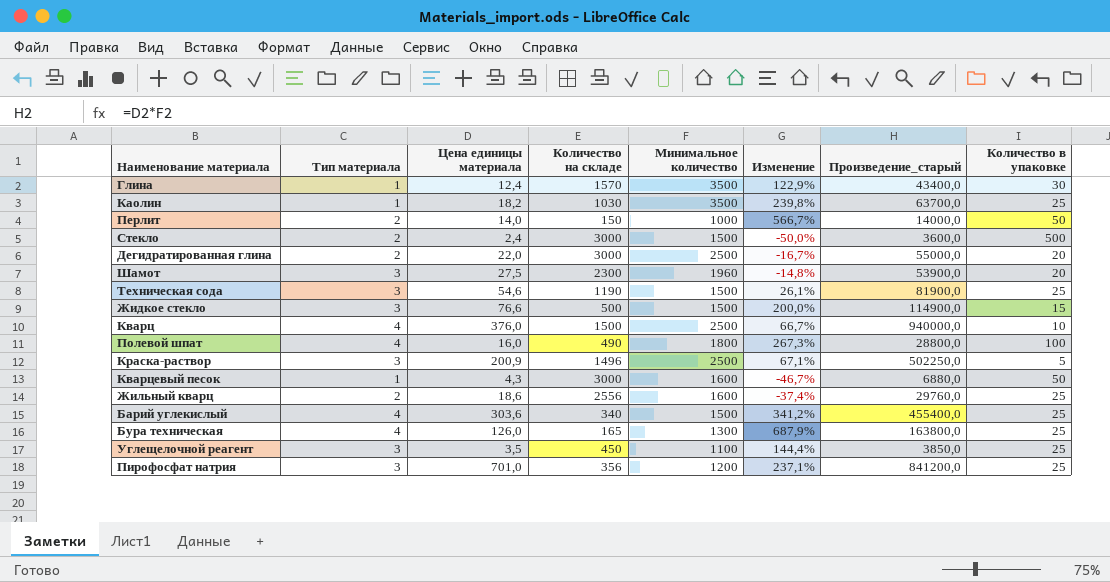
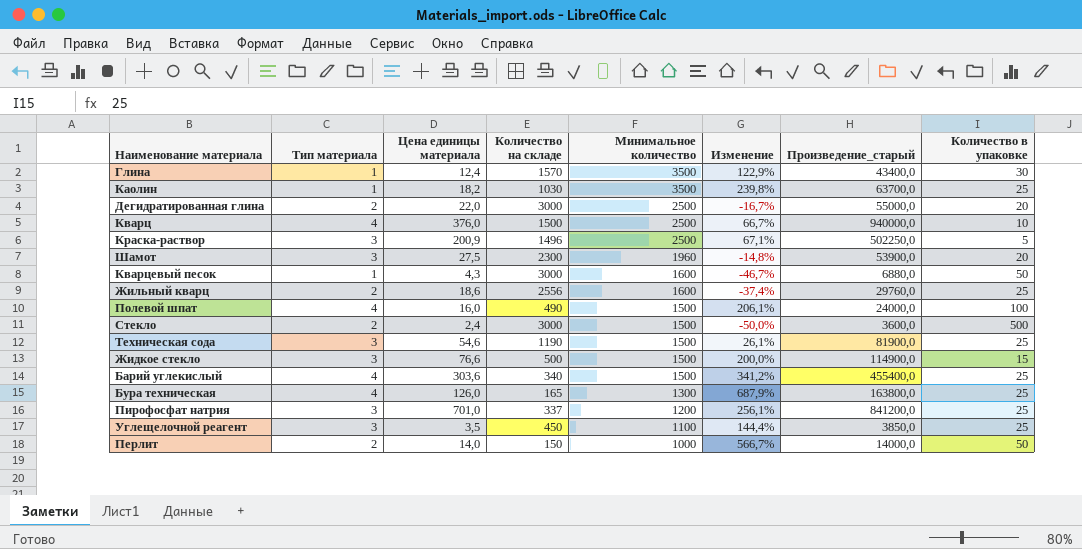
row order: none -> Минимальное количество descending
Полевой шпат | Минимальное количество: 1800 -> 1500
Полевой шпат | Изменение: 267,3% -> 206,1%
Полевой шпат | Произведение_старый: 28800,0 -> 24000,0
Пирофосфат натрия | Количество на складе: 356 -> 337
Пирофосфат натрия | Изменение: 237,1% -> 256,1%

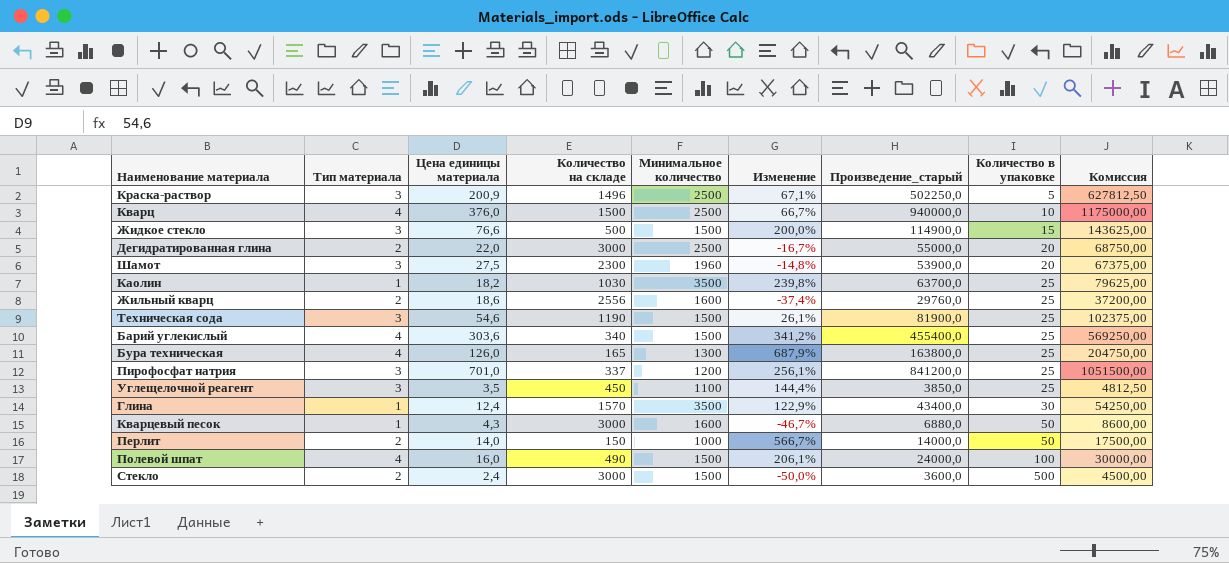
row order: Минимальное количество descending -> Количество в упаковке ascending
column Комиссия | formula: none -> [Произведение_старый] * 1,25

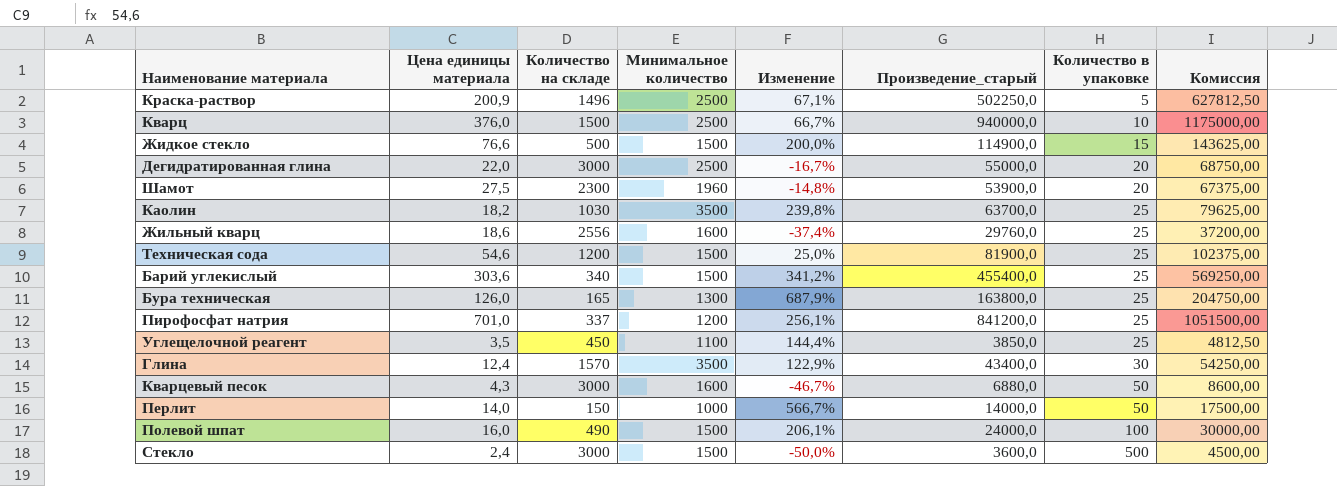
column Тип материала | position: 2 -> none
Техническая сода | Количество на складе: 1190 -> 1200
Техническая сода | Изменение: 26,1% -> 25,0%

